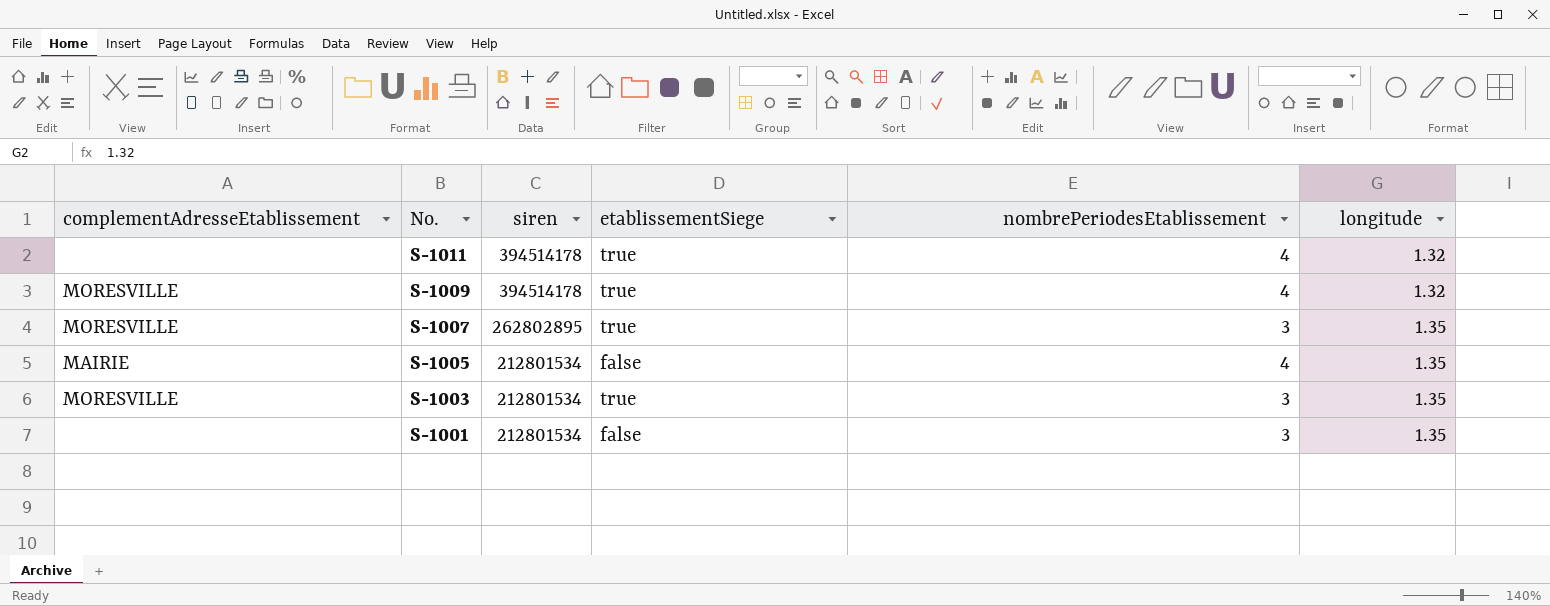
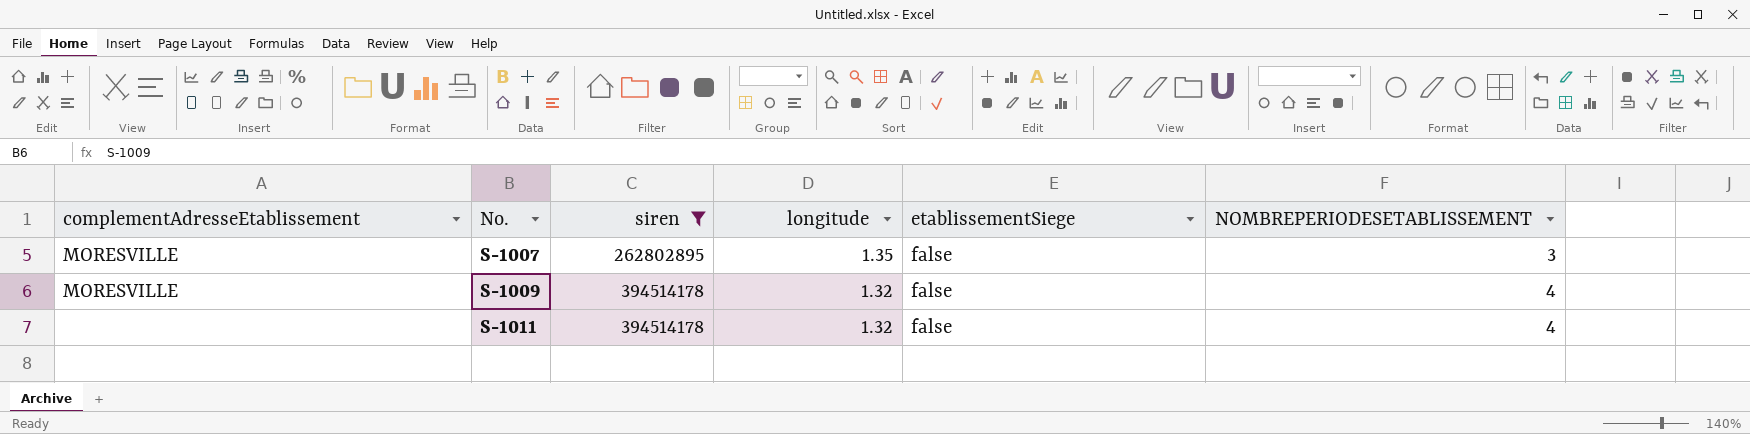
filter: none -> siren != 212801534
row order: No. descending -> No. ascending
column longitude | position: 6 -> 4
column name: nombrePeriodesEtablissement -> NOMBREPERIODESETABLISSEMENT
S-1007 | etablissementSiege: true -> false
S-1009 | etablissementSiege: true -> false
S-1011 | etablissementSiege: true -> false

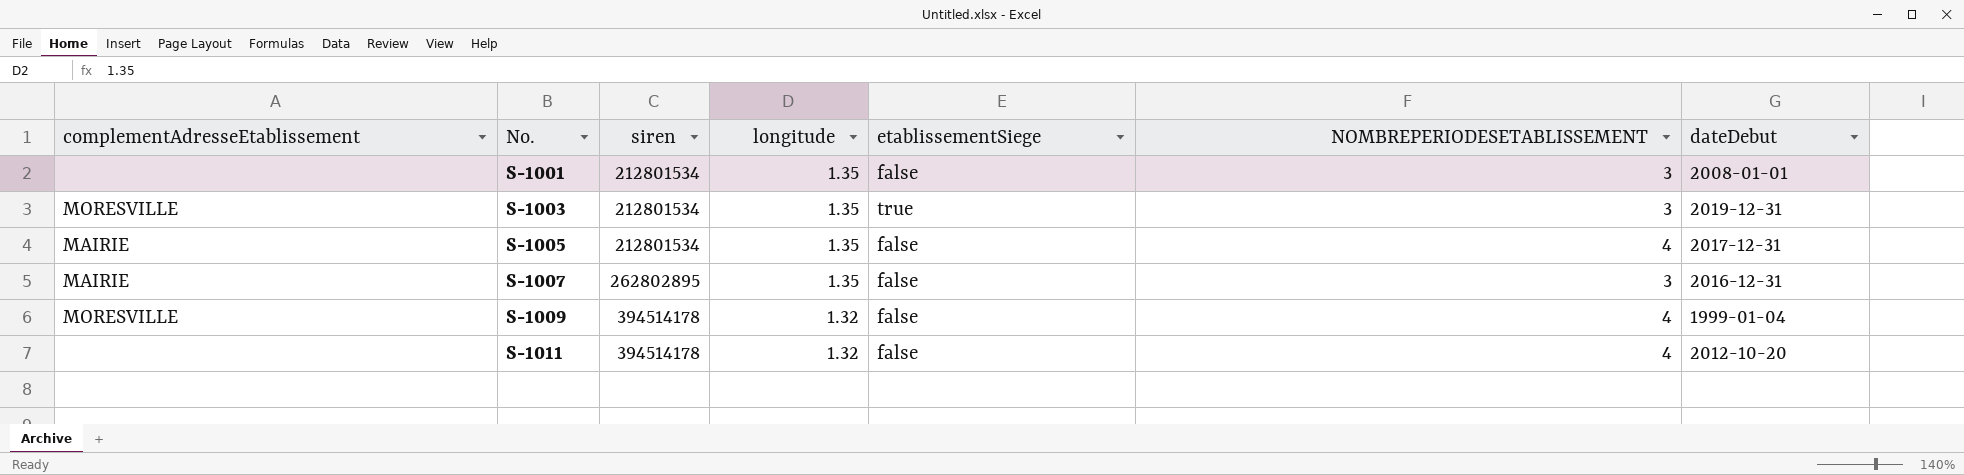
filter: siren != 212801534 -> none
column dateDebut | position: none -> 7
S-1007 | complementAdresseEtablissement: MORESVILLE -> MAIRIE

